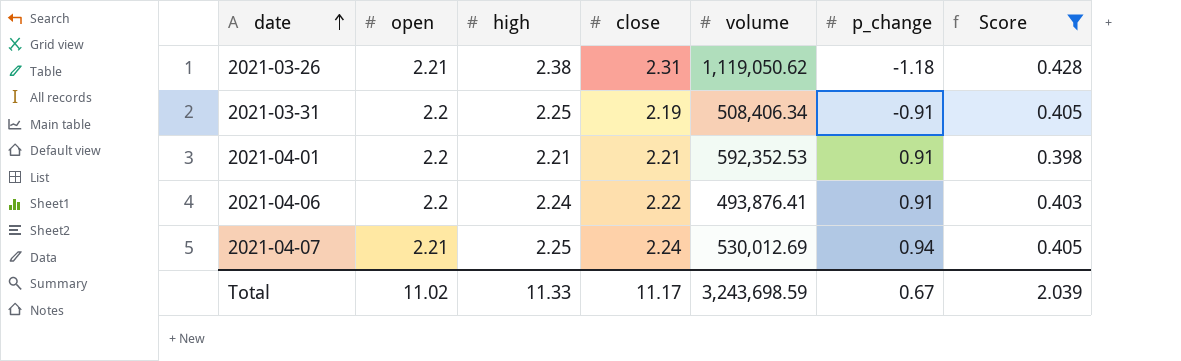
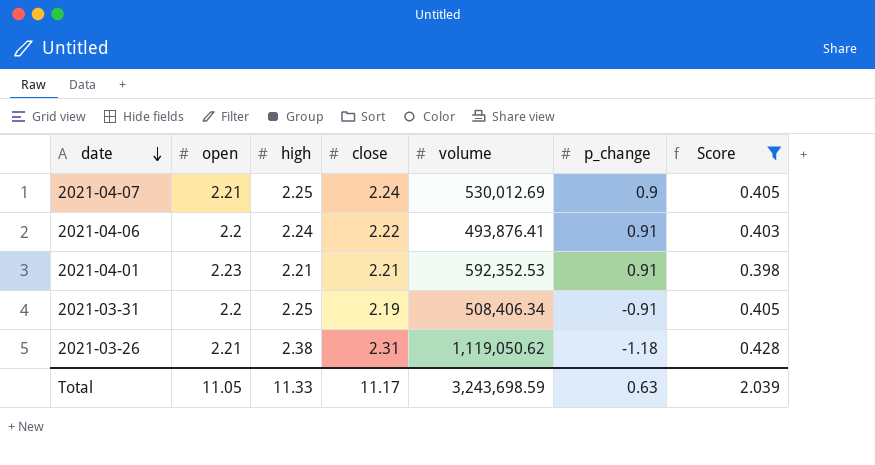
row order: date ascending -> date descending
2021-04-07 | p_change: 0.94 -> 0.9
2021-04-01 | open: 2.2 -> 2.23
Total | open: 11.02 -> 11.05
Total | p_change: 0.67 -> 0.63

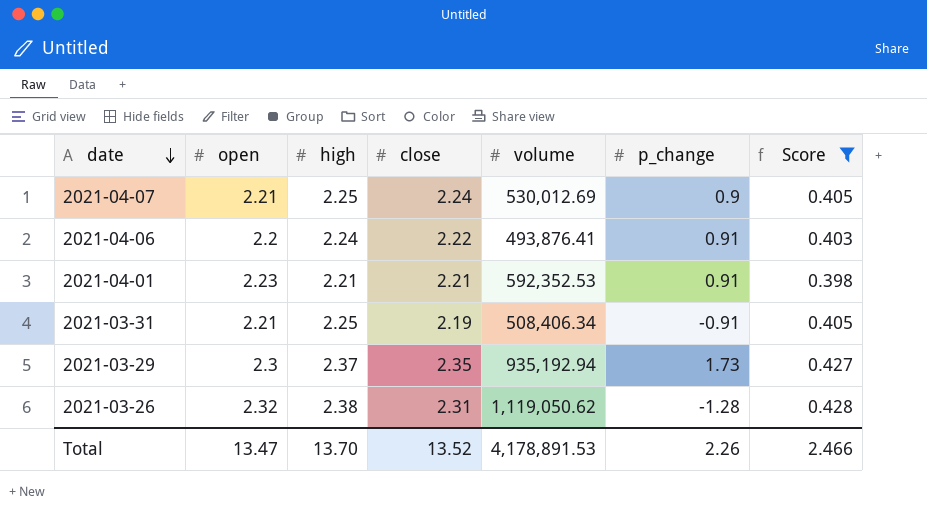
2021-03-31 | open: 2.2 -> 2.21
row 2021-03-29: none -> 2.3 | 2.37 | 2.35 | 935,192.94 | 1.73 | 0.427
2021-03-26 | open: 2.21 -> 2.32
2021-03-26 | p_change: -1.18 -> -1.28
Total | open: 11.05 -> 13.47
Total | high: 11.33 -> 13.70
Total | close: 11.17 -> 13.52
Total | volume: 3,243,698.59 -> 4,178,891.53
Total | p_change: 0.63 -> 2.26
Total | Score: 2.039 -> 2.466

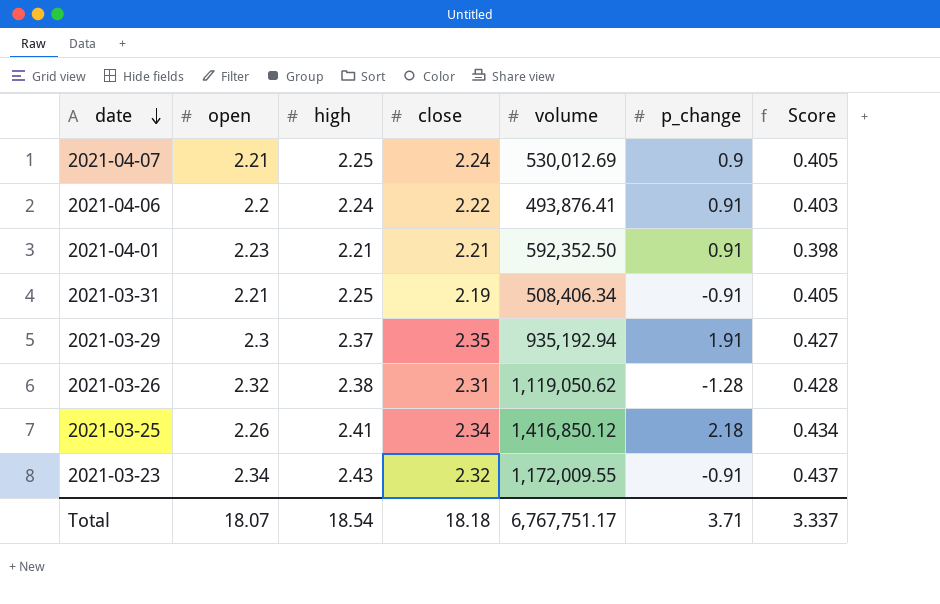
filter: Score <= 0.428 -> none
2021-04-01 | volume: 592,352.53 -> 592,352.50
2021-03-29 | p_change: 1.73 -> 1.91
Total | open: 13.47 -> 18.07
Total | high: 13.70 -> 18.54
Total | close: 13.52 -> 18.18
Total | volume: 4,178,891.53 -> 6,767,751.17
Total | p_change: 2.26 -> 3.71
Total | Score: 2.466 -> 3.337

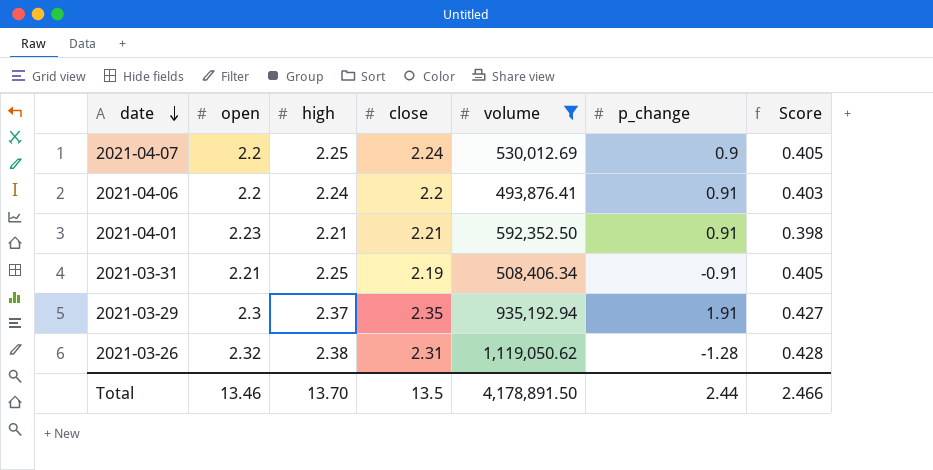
filter: none -> volume <= 1,119,050.62
2021-04-07 | open: 2.21 -> 2.2
2021-04-06 | close: 2.22 -> 2.2
Total | open: 18.07 -> 13.46
Total | high: 18.54 -> 13.70
Total | close: 18.18 -> 13.5
Total | volume: 6,767,751.17 -> 4,178,891.50
Total | p_change: 3.71 -> 2.44
Total | Score: 3.337 -> 2.466

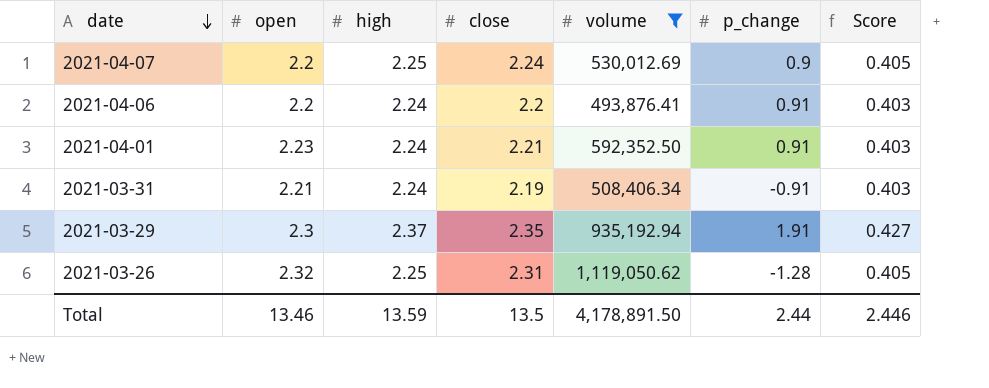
2021-04-01 | high: 2.21 -> 2.24
2021-04-01 | Score: 0.398 -> 0.403
2021-03-31 | high: 2.25 -> 2.24
2021-03-31 | Score: 0.405 -> 0.403
2021-03-26 | high: 2.38 -> 2.25
2021-03-26 | Score: 0.428 -> 0.405
Total | high: 13.70 -> 13.59
Total | Score: 2.466 -> 2.446

